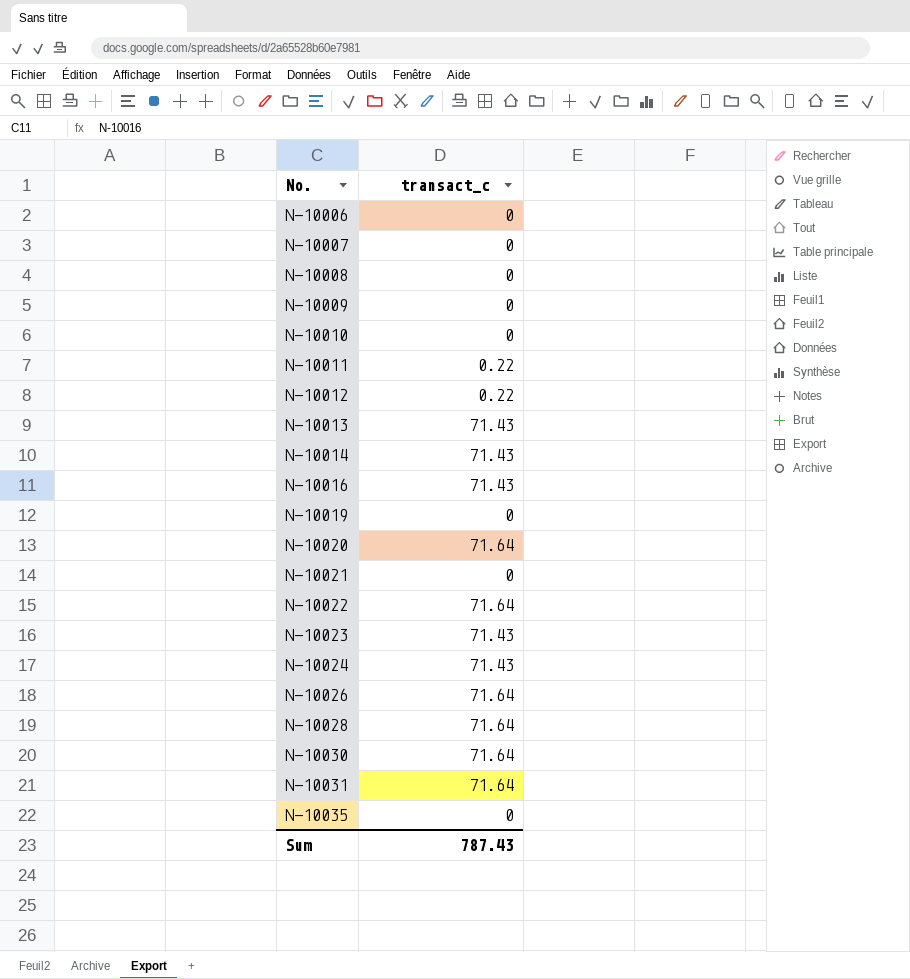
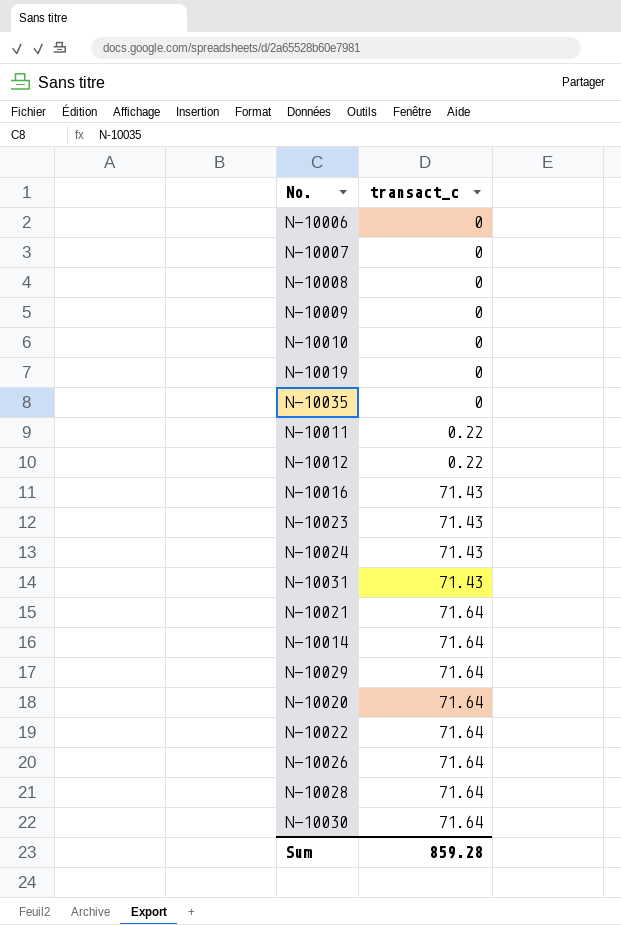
row order: No. ascending -> transact_c ascending
row N-10013: 71.43 -> none
N-10031 | transact_c: 71.64 -> 71.43
N-10021 | transact_c: 0 -> 71.64
N-10014 | transact_c: 71.43 -> 71.64
row N-10029: none -> 71.64
Sum | transact_c: 787.43 -> 859.28

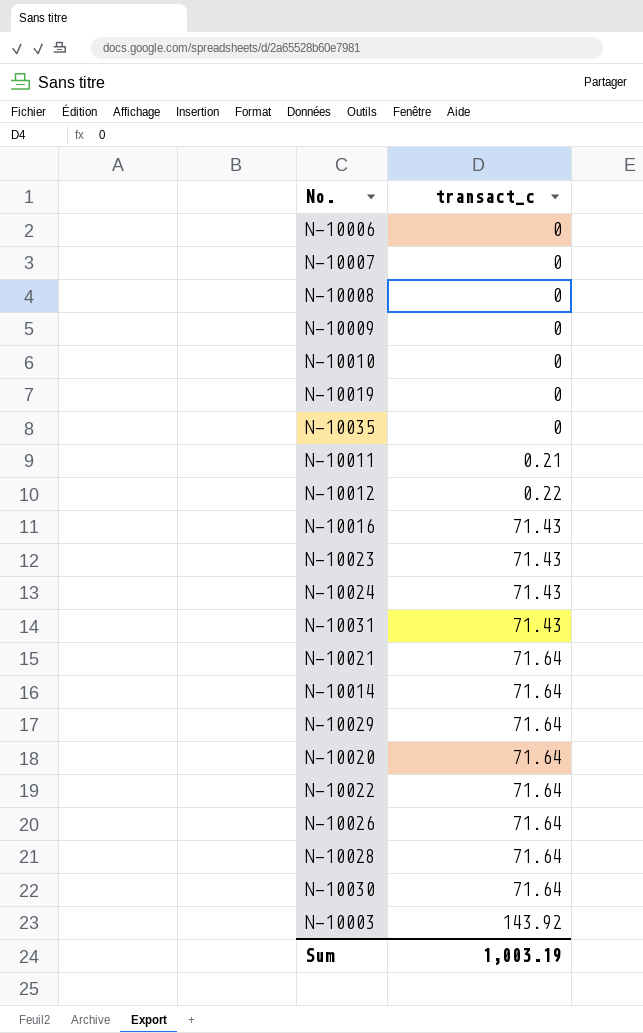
N-10011 | transact_c: 0.22 -> 0.21
row N-10003: none -> 143.92
Sum | transact_c: 859.28 -> 1,003.19

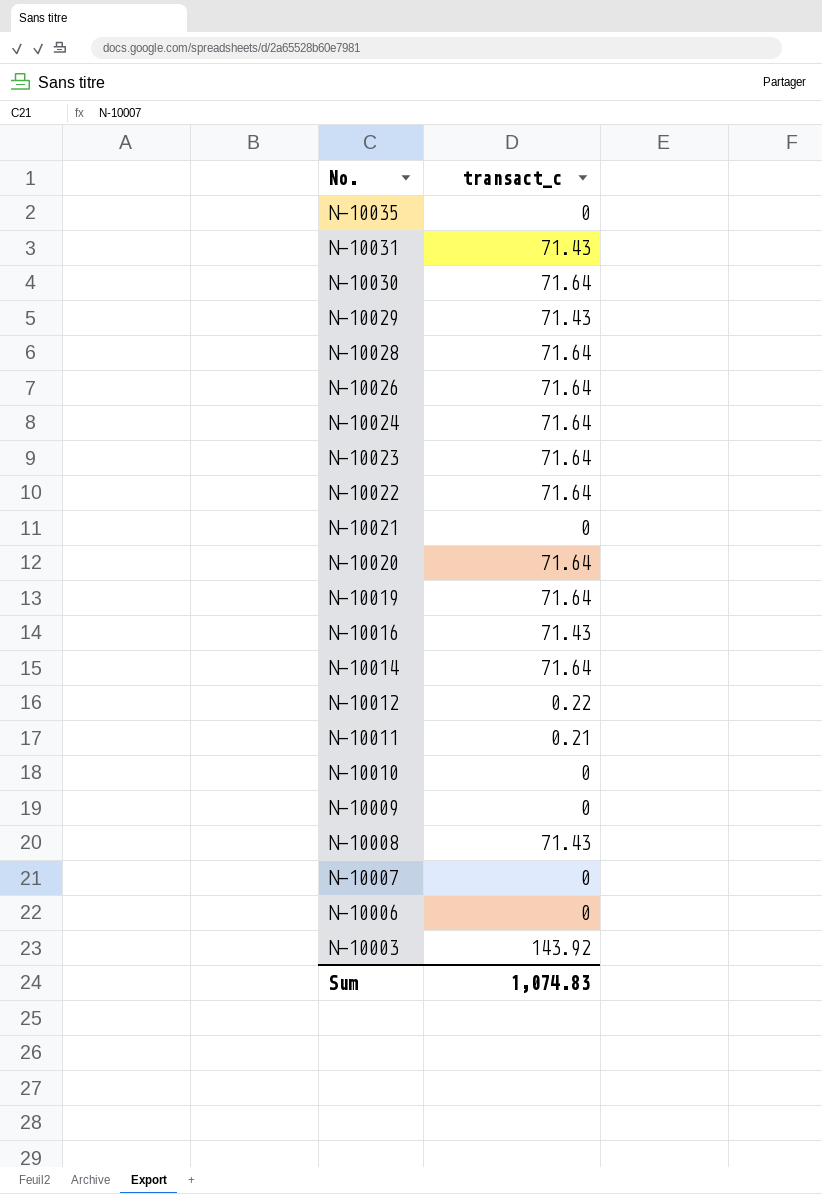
row order: transact_c ascending -> No. descending
N-10029 | transact_c: 71.64 -> 71.43
N-10024 | transact_c: 71.43 -> 71.64
N-10023 | transact_c: 71.43 -> 71.64
N-10021 | transact_c: 71.64 -> 0
N-10019 | transact_c: 0 -> 71.64
N-10008 | transact_c: 0 -> 71.43
Sum | transact_c: 1,003.19 -> 1,074.83

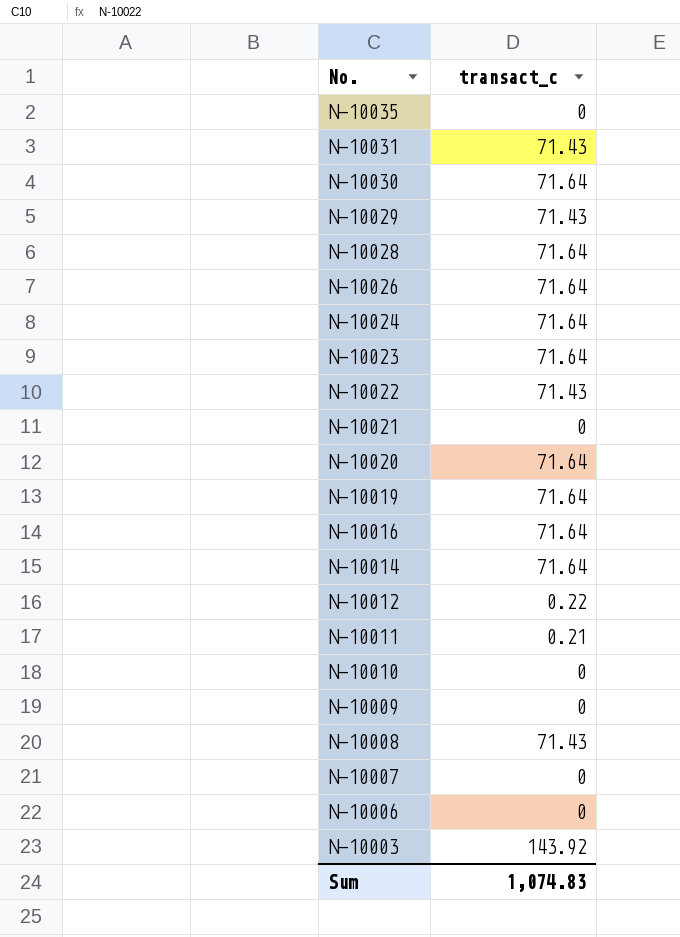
N-10022 | transact_c: 71.64 -> 71.43
N-10016 | transact_c: 71.43 -> 71.64

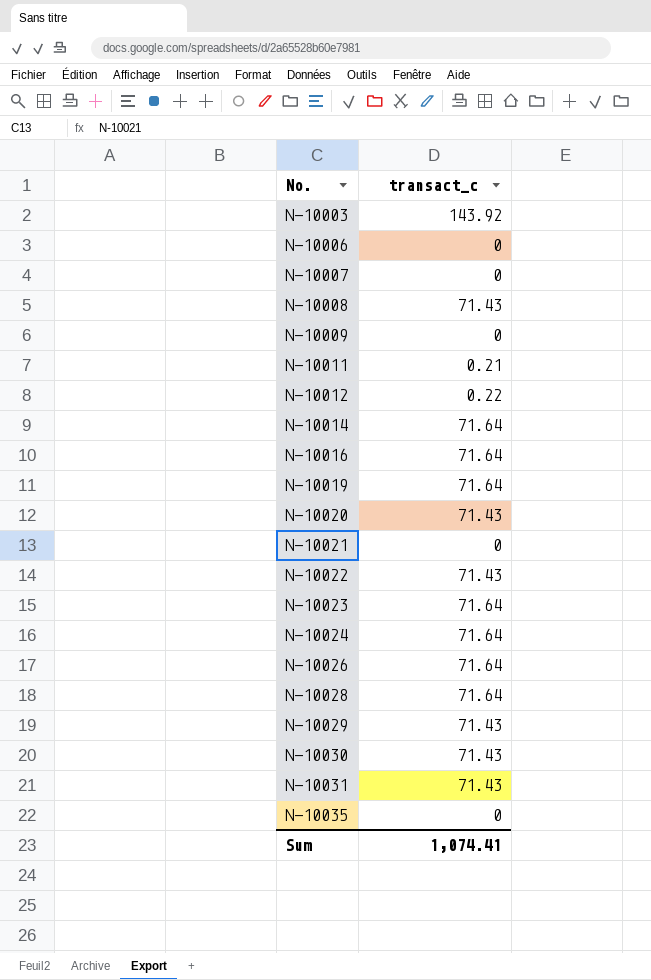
row order: No. descending -> No. ascending
row N-10010: 0 -> none
N-10020 | transact_c: 71.64 -> 71.43
N-10030 | transact_c: 71.64 -> 71.43
Sum | transact_c: 1,074.83 -> 1,074.41

